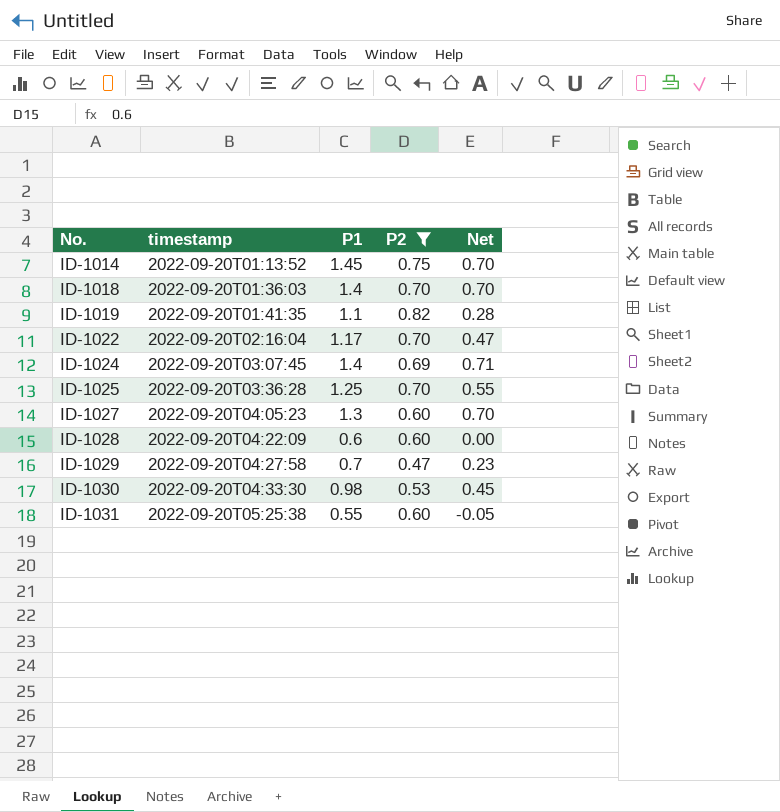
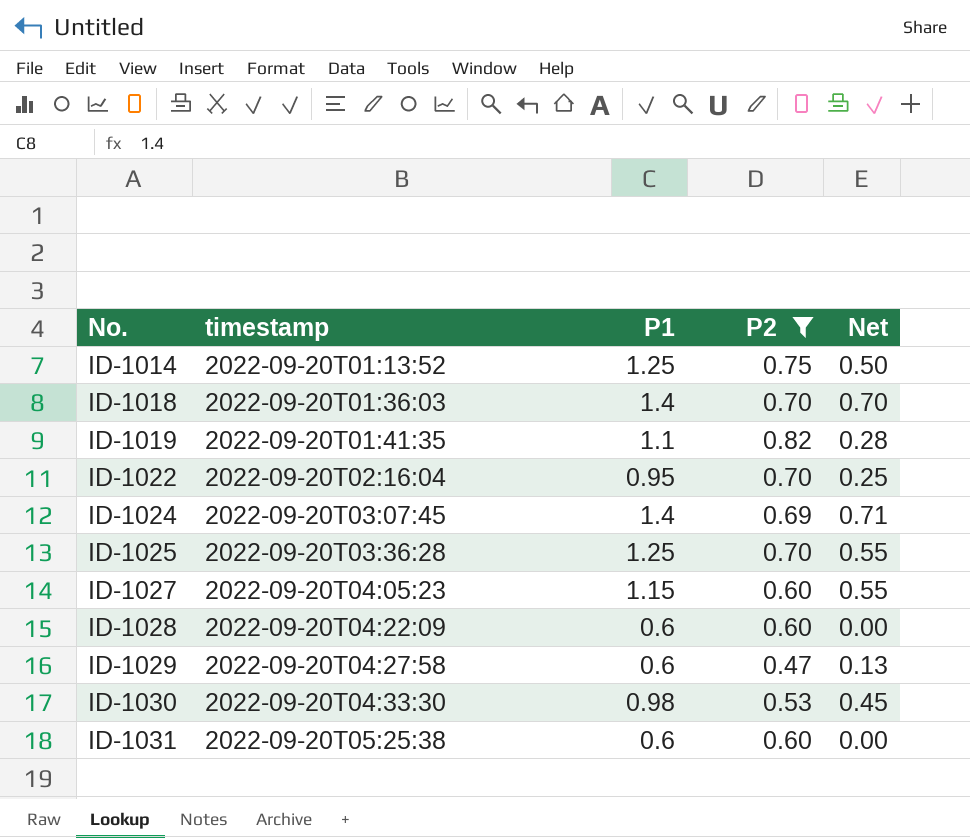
ID-1014 | P1: 1.45 -> 1.25
ID-1014 | Net: 0.70 -> 0.50
ID-1022 | P1: 1.17 -> 0.95
ID-1022 | Net: 0.47 -> 0.25
ID-1027 | P1: 1.3 -> 1.15
ID-1027 | Net: 0.70 -> 0.55
ID-1029 | P1: 0.7 -> 0.6
ID-1029 | Net: 0.23 -> 0.13
ID-1031 | P1: 0.55 -> 0.6
ID-1031 | Net: -0.05 -> 0.00

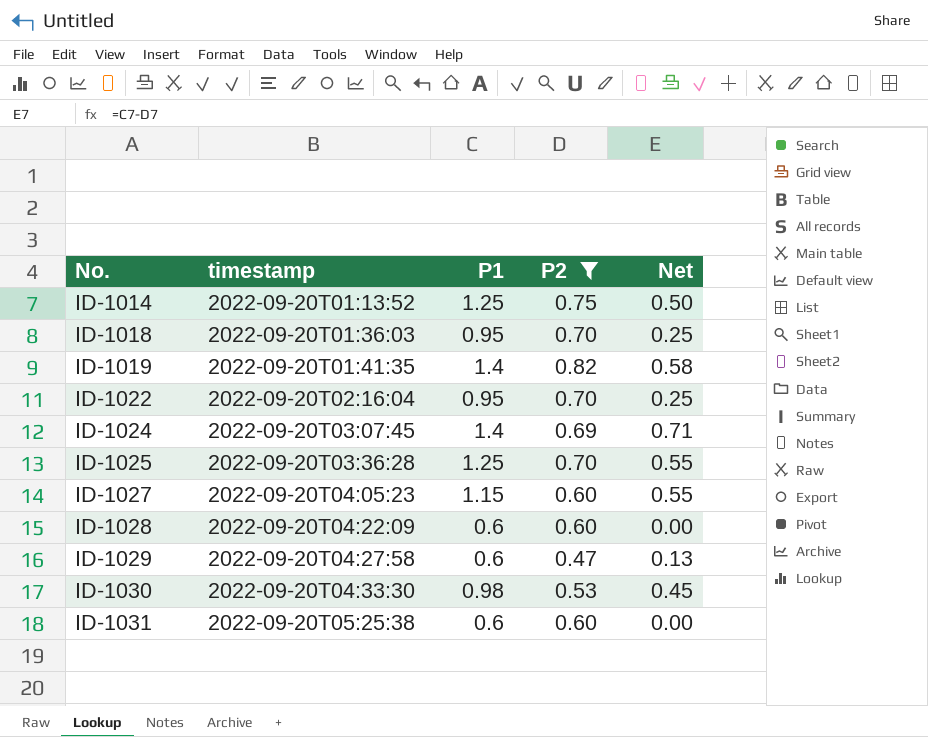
ID-1018 | P1: 1.4 -> 0.95
ID-1018 | Net: 0.70 -> 0.25
ID-1019 | P1: 1.1 -> 1.4
ID-1019 | Net: 0.28 -> 0.58

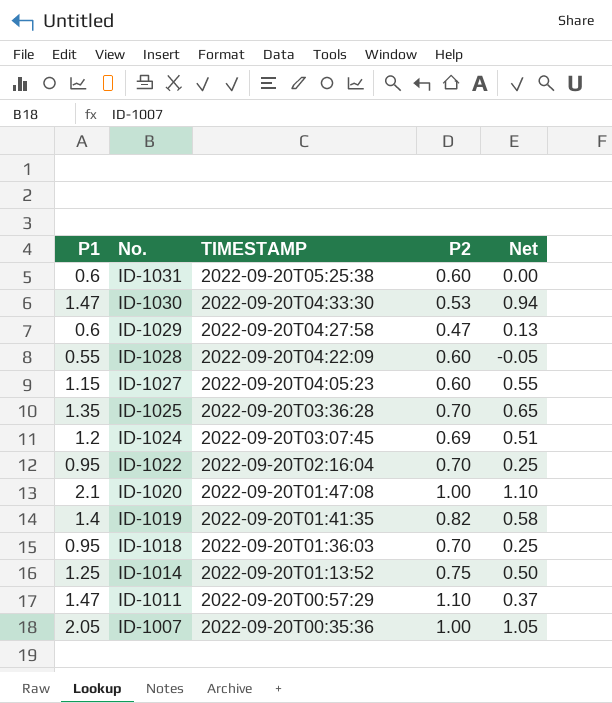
filter: P2 <= 0.82 -> none
row order: No. ascending -> No. descending
column P1 | position: 3 -> 1
column name: timestamp -> TIMESTAMP
ID-1030 | P1: 0.98 -> 1.47
ID-1030 | Net: 0.45 -> 0.94
ID-1028 | P1: 0.6 -> 0.55
ID-1028 | Net: 0.00 -> -0.05
ID-1025 | P1: 1.25 -> 1.35
ID-1025 | Net: 0.55 -> 0.65
ID-1024 | P1: 1.4 -> 1.2
ID-1024 | Net: 0.71 -> 0.51

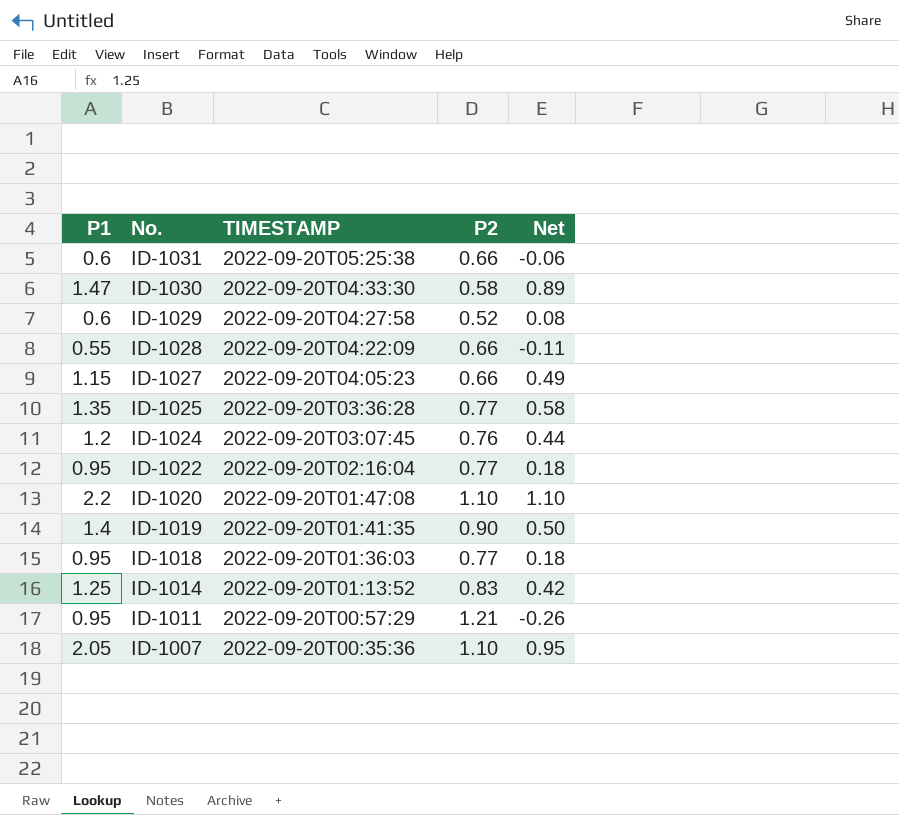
ID-1031 | P2: 0.60 -> 0.66
ID-1031 | Net: 0.00 -> -0.06
ID-1030 | P2: 0.53 -> 0.58
ID-1030 | Net: 0.94 -> 0.89
ID-1029 | P2: 0.47 -> 0.52
ID-1029 | Net: 0.13 -> 0.08
ID-1028 | P2: 0.60 -> 0.66
ID-1028 | Net: -0.05 -> -0.11
ID-1027 | P2: 0.60 -> 0.66
ID-1027 | Net: 0.55 -> 0.49
ID-1025 | P2: 0.70 -> 0.77
ID-1025 | Net: 0.65 -> 0.58
ID-1024 | P2: 0.69 -> 0.76
ID-1024 | Net: 0.51 -> 0.44
ID-1022 | P2: 0.70 -> 0.77
ID-1022 | Net: 0.25 -> 0.18
ID-1020 | P1: 2.1 -> 2.2
ID-1020 | P2: 1.00 -> 1.10
ID-1019 | P2: 0.82 -> 0.90
ID-1019 | Net: 0.58 -> 0.50
ID-1018 | P2: 0.70 -> 0.77
ID-1018 | Net: 0.25 -> 0.18
ID-1014 | P2: 0.75 -> 0.83
ID-1014 | Net: 0.50 -> 0.42
ID-1011 | P1: 1.47 -> 0.95
ID-1011 | P2: 1.10 -> 1.21
ID-1011 | Net: 0.37 -> -0.26
ID-1007 | P2: 1.00 -> 1.10
ID-1007 | Net: 1.05 -> 0.95

